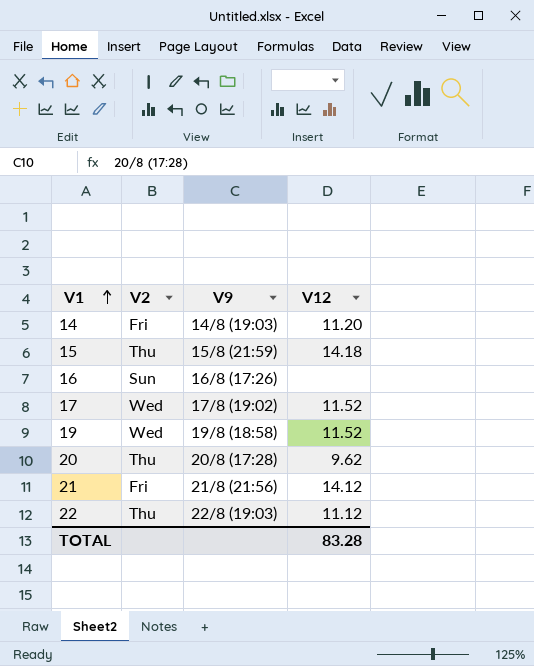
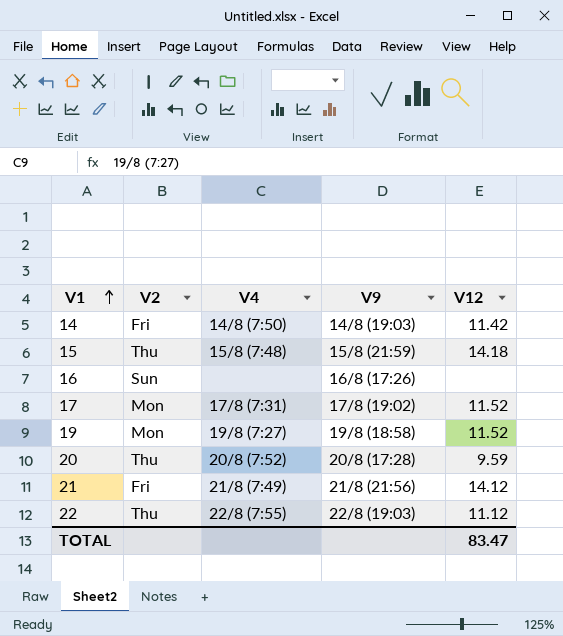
column V4 | position: none -> 3
14 | V12: 11.20 -> 11.42
17 | V2: Wed -> Mon
19 | V2: Wed -> Mon
20 | V12: 9.62 -> 9.59
TOTAL | V12: 83.28 -> 83.47

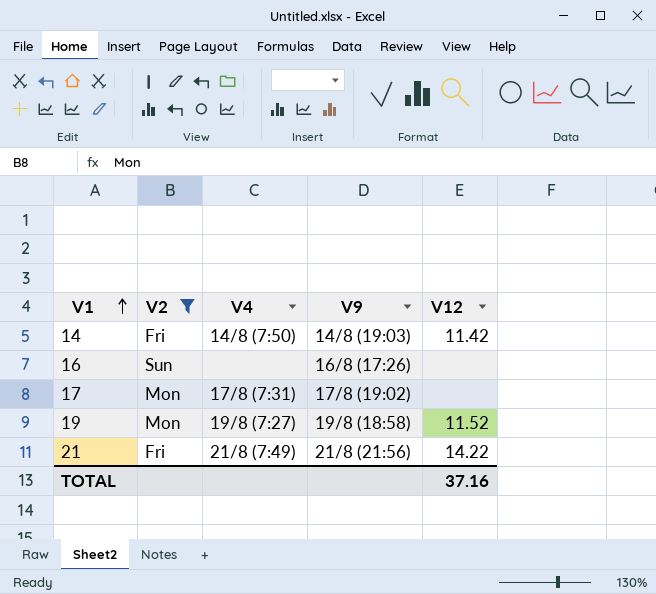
filter: none -> V2 != Thu
17 | V12: 11.52 -> none
21 | V12: 14.12 -> 14.22
TOTAL | V12: 83.47 -> 37.16

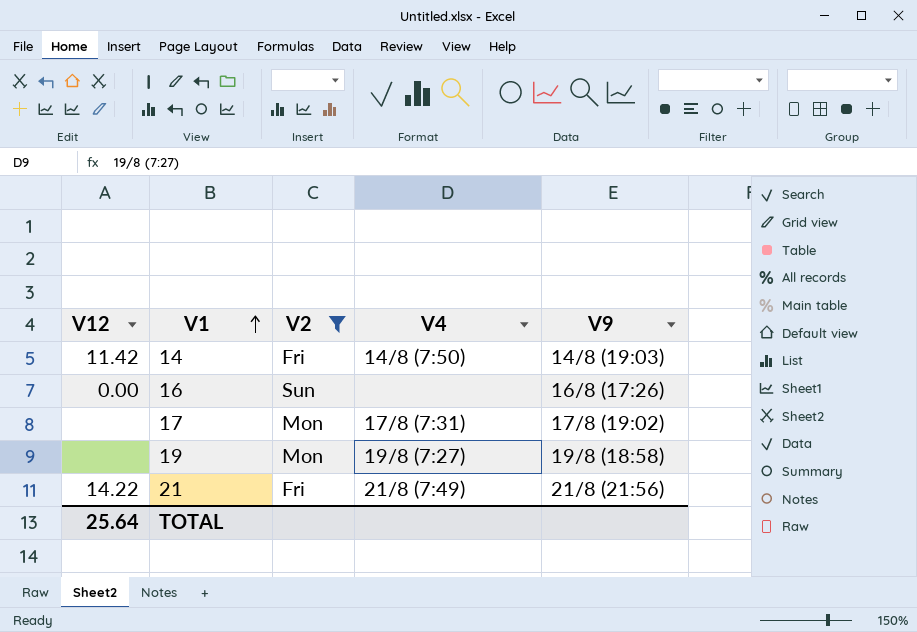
column V12 | position: 5 -> 1
16 | V12: none -> 0.00
19 | V12: 11.52 -> none
TOTAL | V12: 37.16 -> 25.64

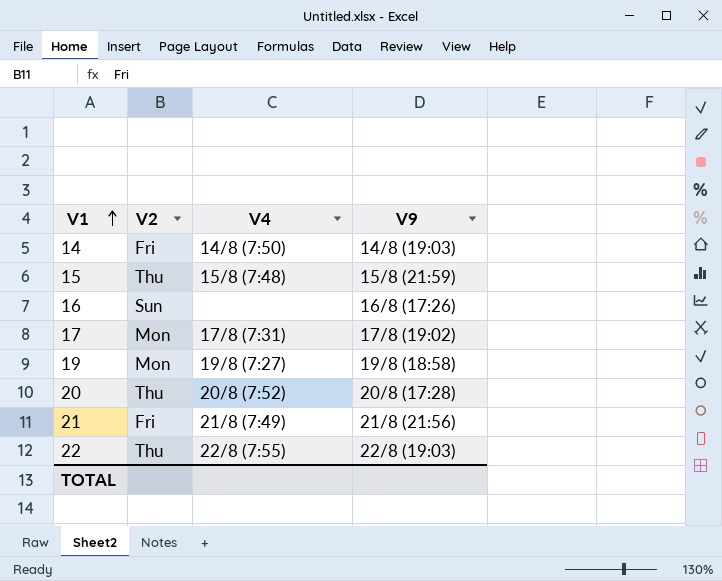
filter: V2 != Thu -> none
column V12 | position: 1 -> none

